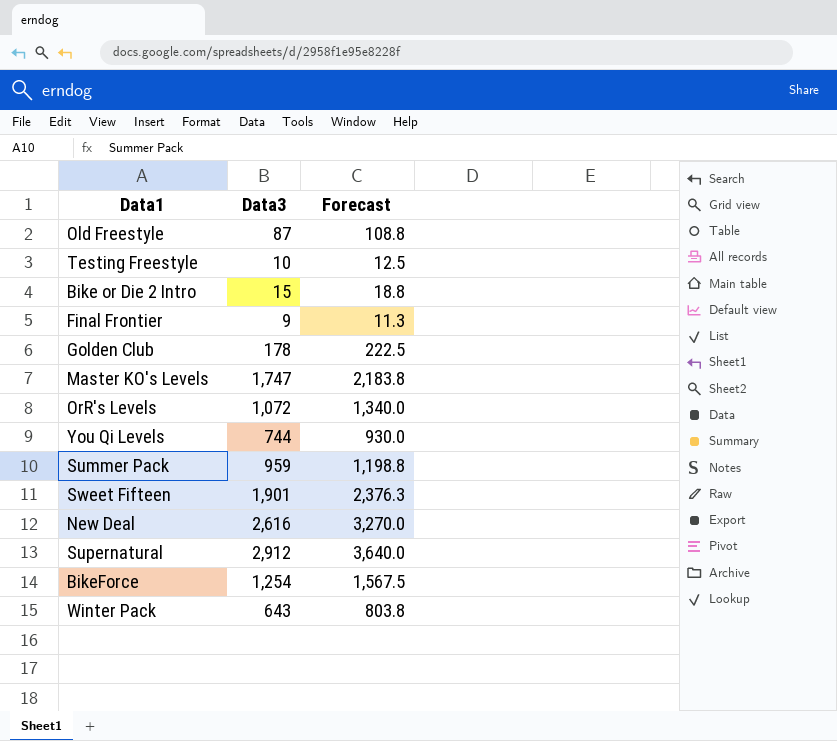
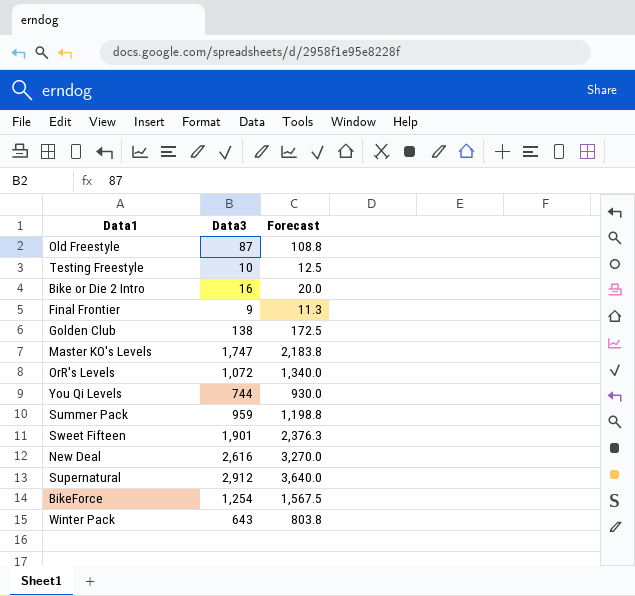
Bike or Die 2 Intro | Data3: 15 -> 16
Bike or Die 2 Intro | Forecast: 18.8 -> 20.0
Golden Club | Data3: 178 -> 138
Golden Club | Forecast: 222.5 -> 172.5

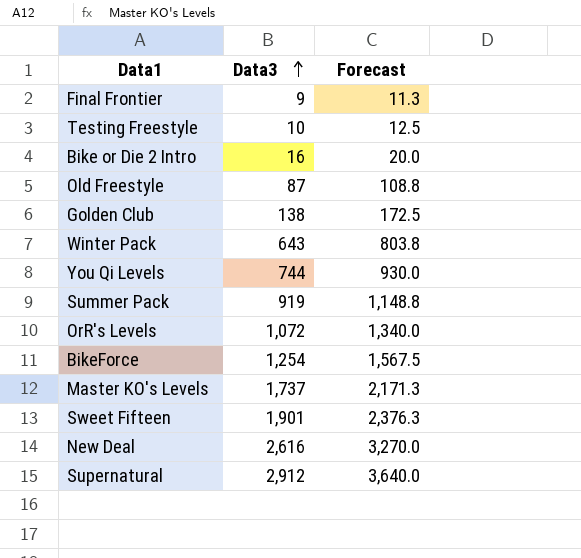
row order: none -> Data3 ascending
Summer Pack | Data3: 959 -> 919
Summer Pack | Forecast: 1,198.8 -> 1,148.8
Master KO's Levels | Data3: 1,747 -> 1,737
Master KO's Levels | Forecast: 2,183.8 -> 2,171.3

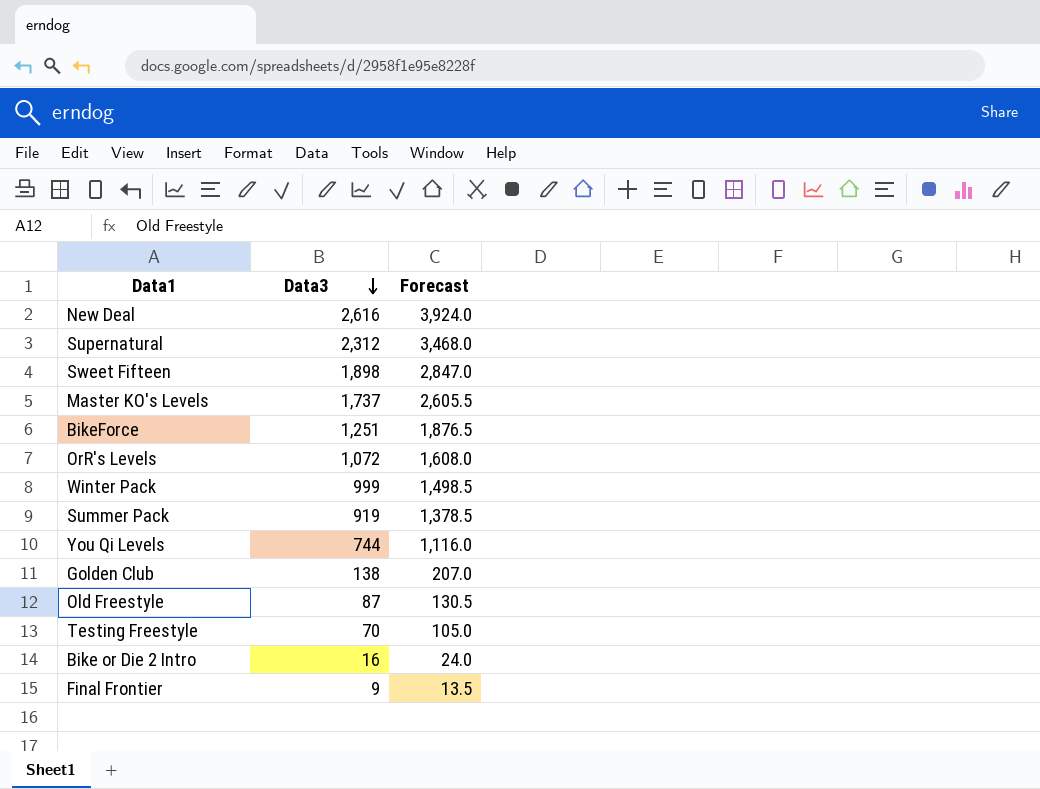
row order: Data3 ascending -> Data3 descending
column Forecast | formula: [Data3] * 1.25 -> [Data3] * 1.5
Supernatural | Data3: 2,912 -> 2,312
Sweet Fifteen | Data3: 1,901 -> 1,898
BikeForce | Data3: 1,254 -> 1,251
Winter Pack | Data3: 643 -> 999
Testing Freestyle | Data3: 10 -> 70

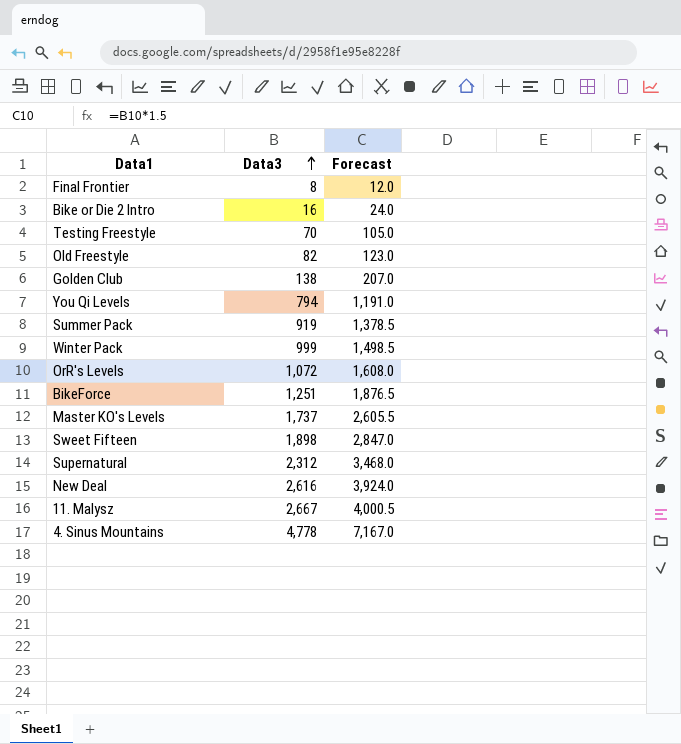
row order: Data3 descending -> Data3 ascending
Final Frontier | Data3: 9 -> 8
Final Frontier | Forecast: 13.5 -> 12.0
Old Freestyle | Data3: 87 -> 82
Old Freestyle | Forecast: 130.5 -> 123.0
You Qi Levels | Data3: 744 -> 794
You Qi Levels | Forecast: 1,116.0 -> 1,191.0
row 11. Malysz: none -> 2,667 | 4,000.5
row 4. Sinus Mountains: none -> 4,778 | 7,167.0

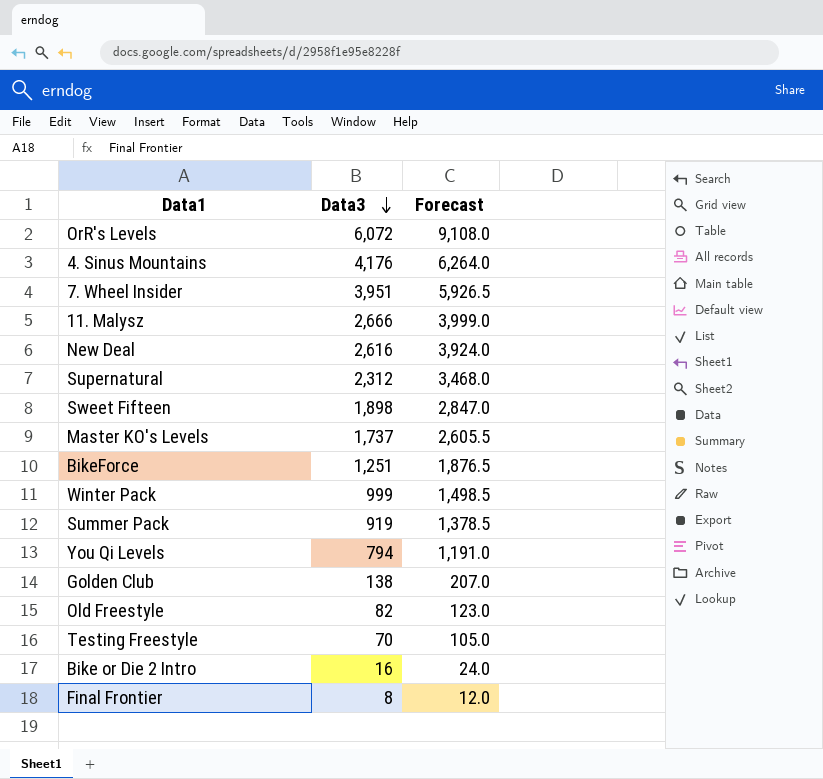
row order: Data3 ascending -> Data3 descending
OrR's Levels | Data3: 1,072 -> 6,072
OrR's Levels | Forecast: 1,608.0 -> 9,108.0
4. Sinus Mountains | Data3: 4,778 -> 4,176
4. Sinus Mountains | Forecast: 7,167.0 -> 6,264.0
row 7. Wheel Insider: none -> 3,951 | 5,926.5
11. Malysz | Data3: 2,667 -> 2,666
11. Malysz | Forecast: 4,000.5 -> 3,999.0

